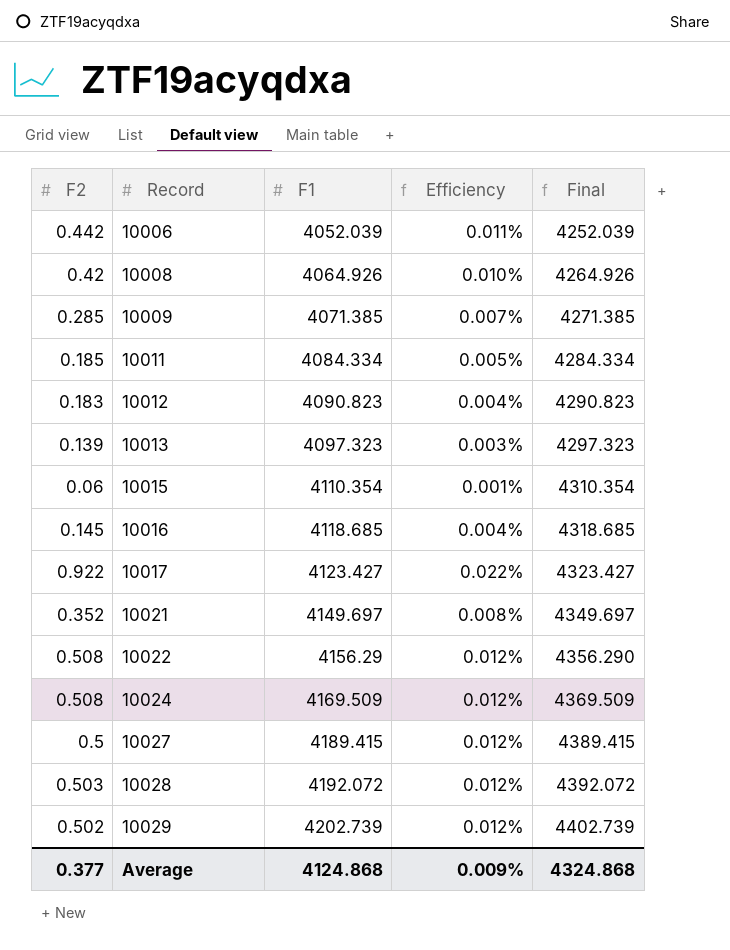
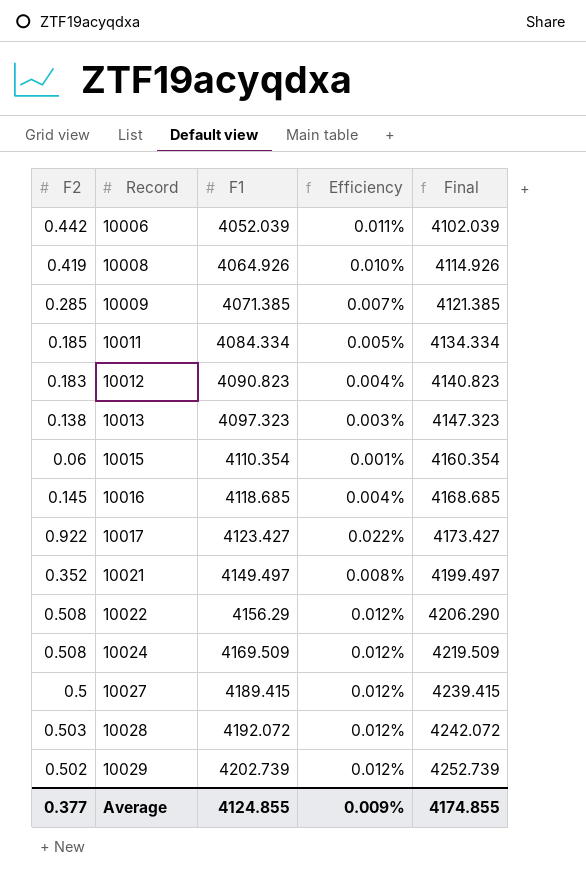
column Final | formula: [F1] + 200 -> [F1] + 50
10008 | F2: 0.42 -> 0.419
10013 | F2: 0.139 -> 0.138
10021 | F1: 4149.697 -> 4149.497
Average | F1: 4124.868 -> 4124.855
Average | Final: 4324.868 -> 4174.855

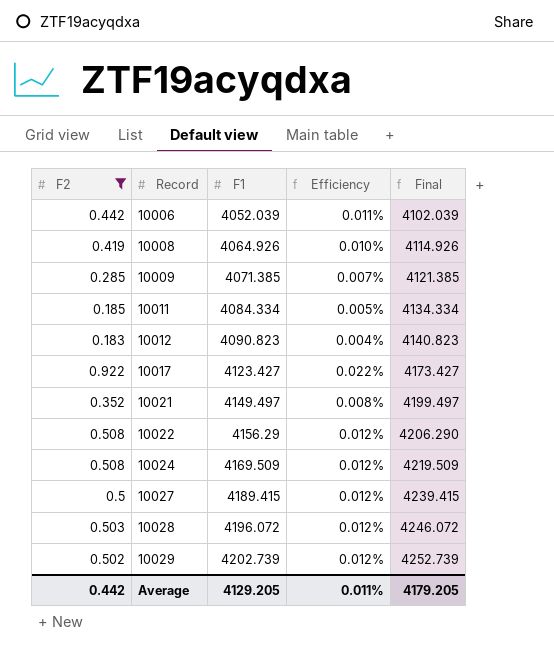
filter: none -> F2 >= 0.183
10028 | F1: 4192.072 -> 4196.072
10028 | Final: 4242.072 -> 4246.072
Average | F2: 0.377 -> 0.442
Average | F1: 4124.855 -> 4129.205
Average | Efficiency: 0.009% -> 0.011%
Average | Final: 4174.855 -> 4179.205

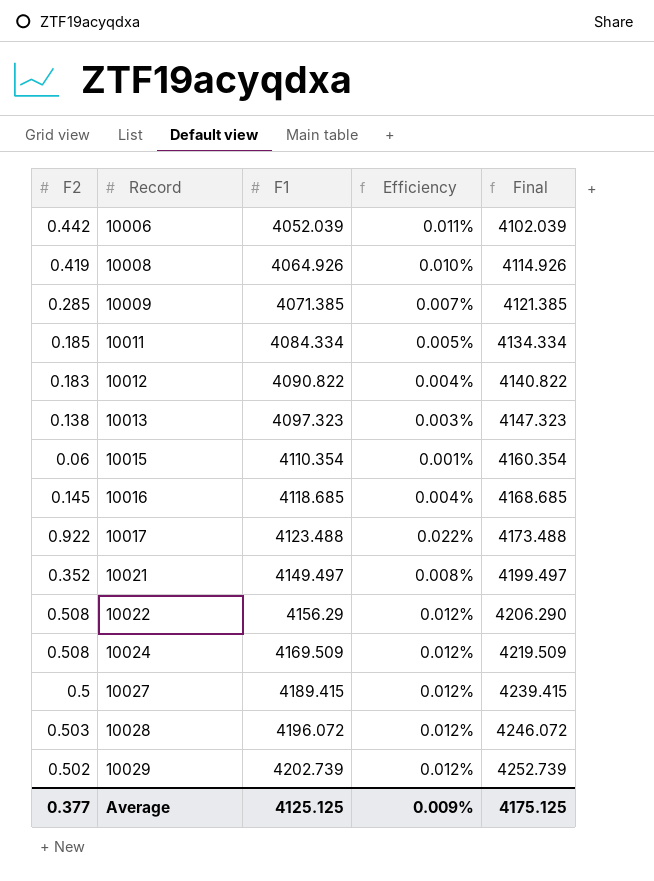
filter: F2 >= 0.183 -> none
10012 | F1: 4090.823 -> 4090.822
10012 | Final: 4140.823 -> 4140.822
10017 | F1: 4123.427 -> 4123.488
10017 | Final: 4173.427 -> 4173.488
Average | F2: 0.442 -> 0.377
Average | F1: 4129.205 -> 4125.125
Average | Efficiency: 0.011% -> 0.009%
Average | Final: 4179.205 -> 4175.125

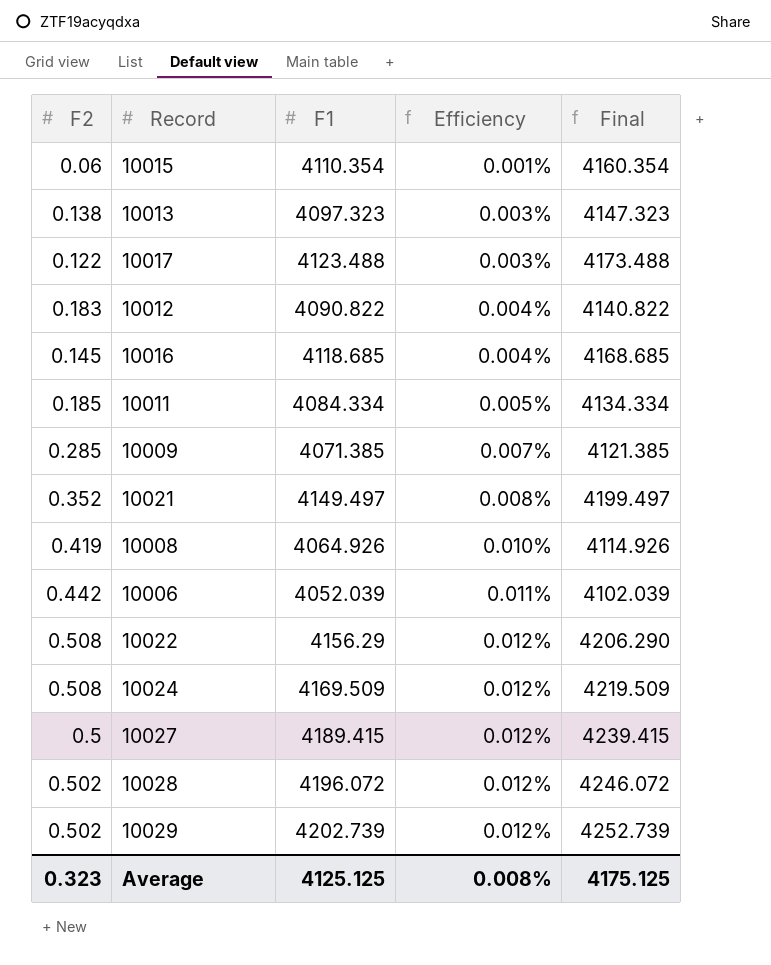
row order: Record ascending -> Efficiency ascending
10017 | F2: 0.922 -> 0.122
10017 | Efficiency: 0.022% -> 0.003%
10028 | F2: 0.503 -> 0.502
Average | F2: 0.377 -> 0.323
Average | Efficiency: 0.009% -> 0.008%

